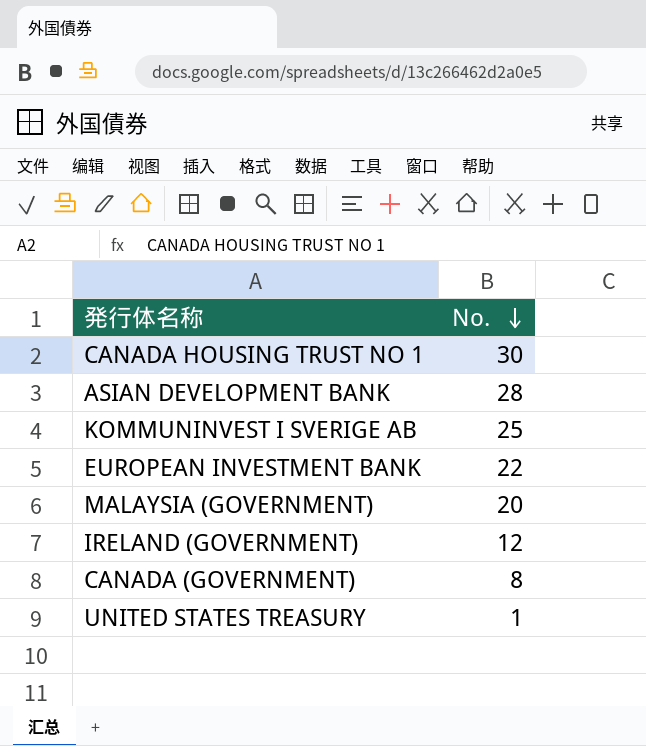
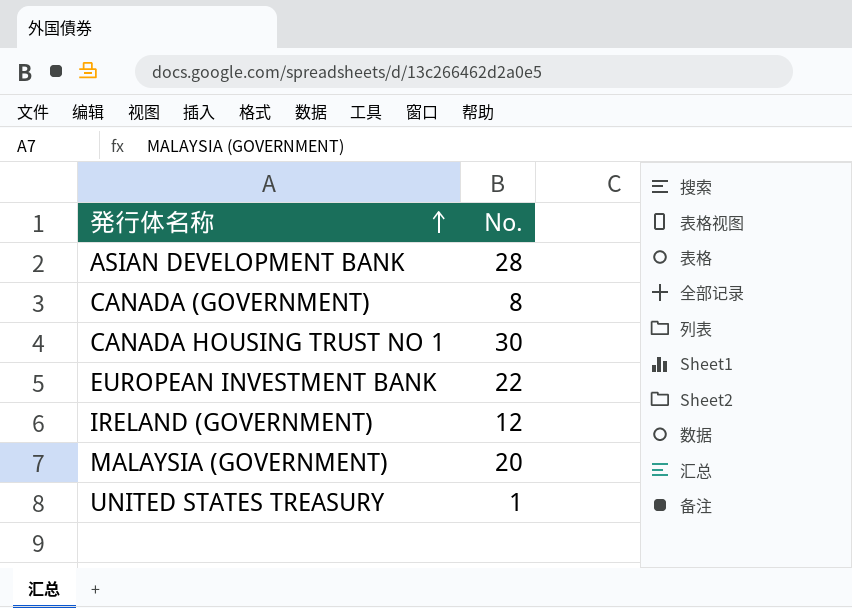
row order: No. descending -> 発行体名称 ascending
row KOMMUNINVEST I SVERIGE AB: 25 -> none

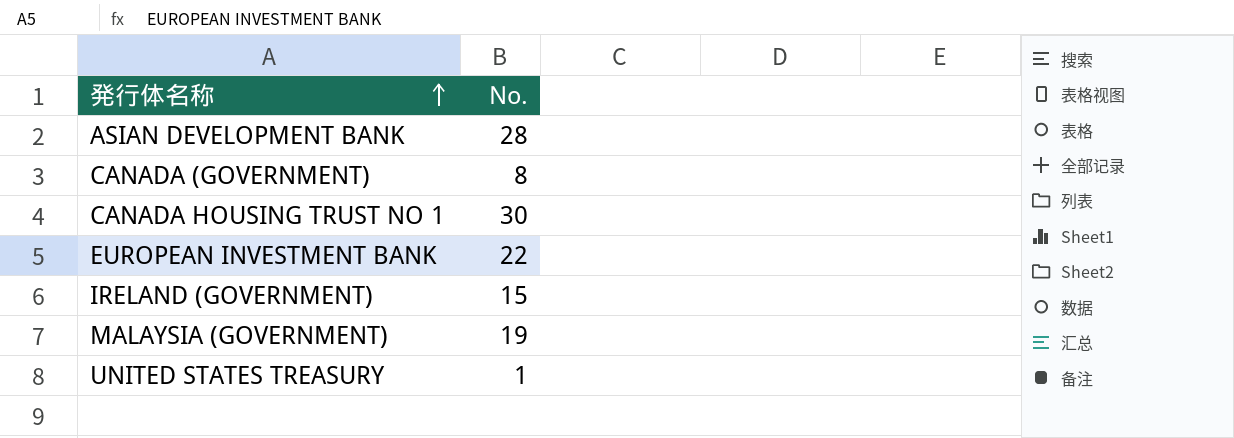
IRELAND (GOVERNMENT) | No.: 12 -> 15
MALAYSIA (GOVERNMENT) | No.: 20 -> 19

